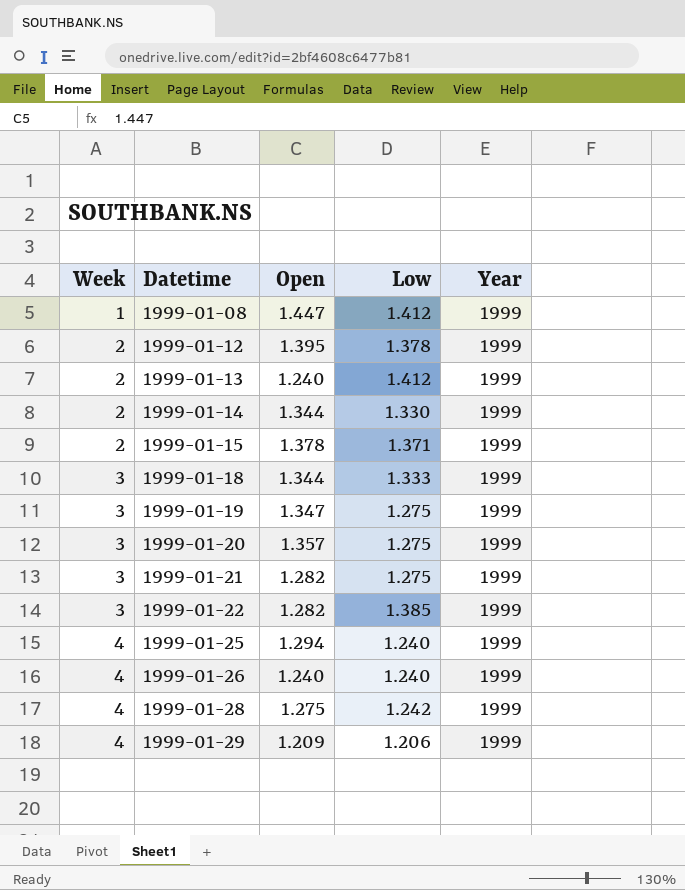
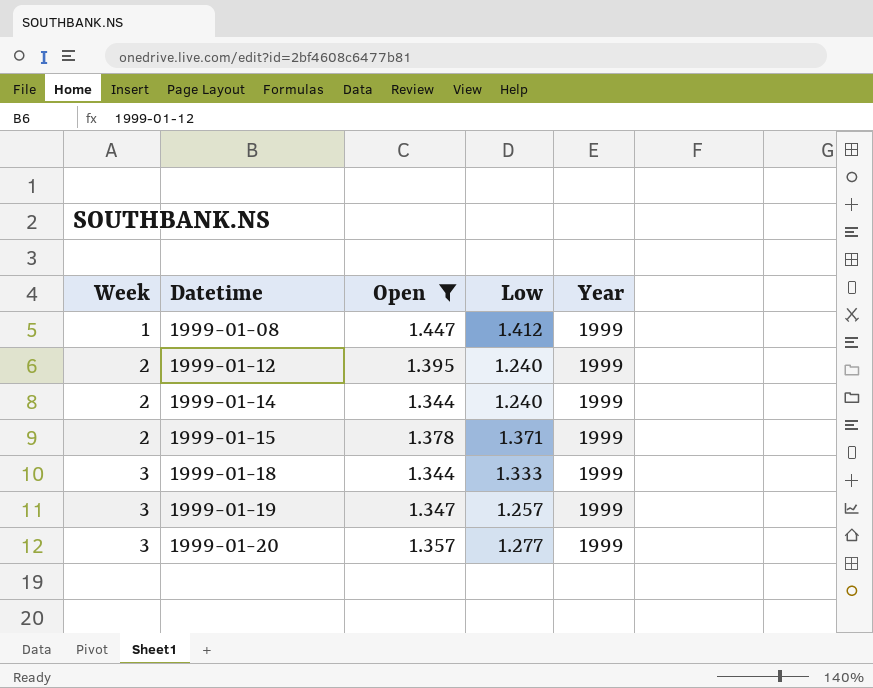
filter: none -> Open >= 1.344
1999-01-12 | Low: 1.378 -> 1.240
1999-01-14 | Low: 1.330 -> 1.240
1999-01-19 | Low: 1.275 -> 1.257
1999-01-20 | Low: 1.275 -> 1.277

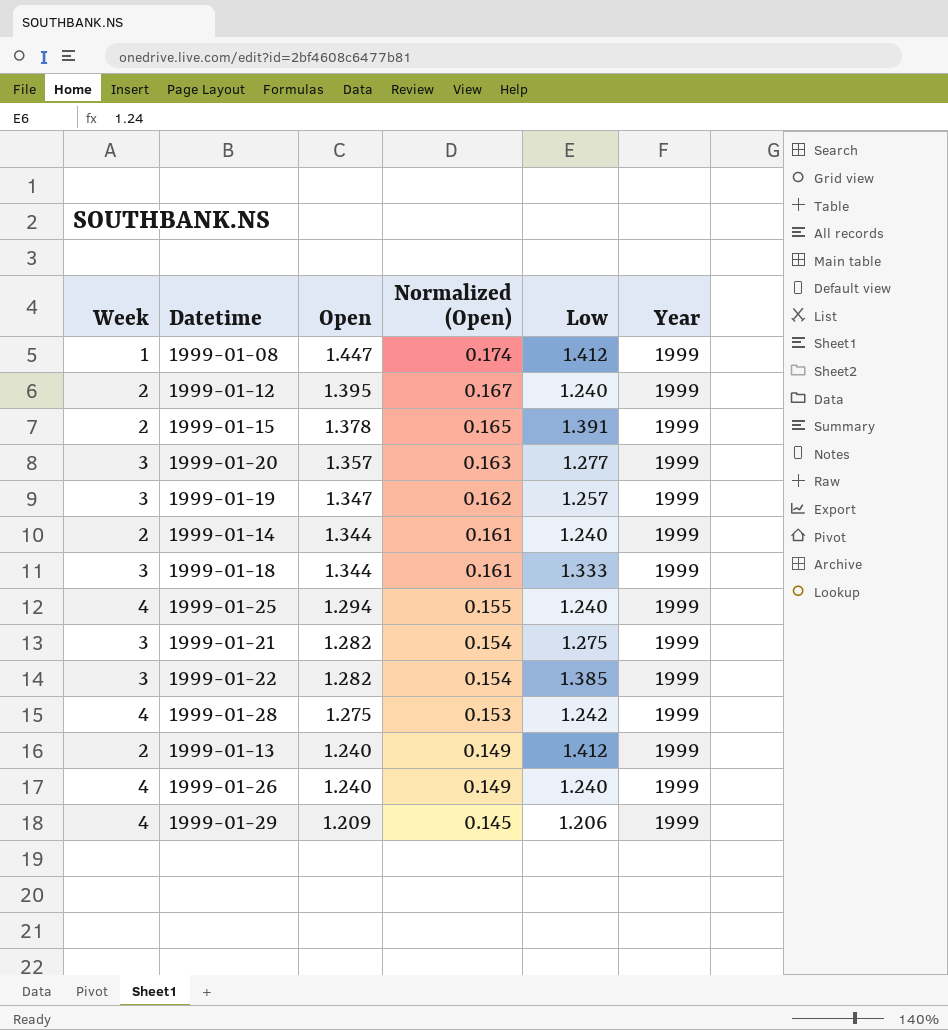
filter: Open >= 1.344 -> none
row order: Week ascending -> Open descending
column Normalized (Open) | formula: none -> [Open] * 0.12
1999-01-15 | Low: 1.371 -> 1.391

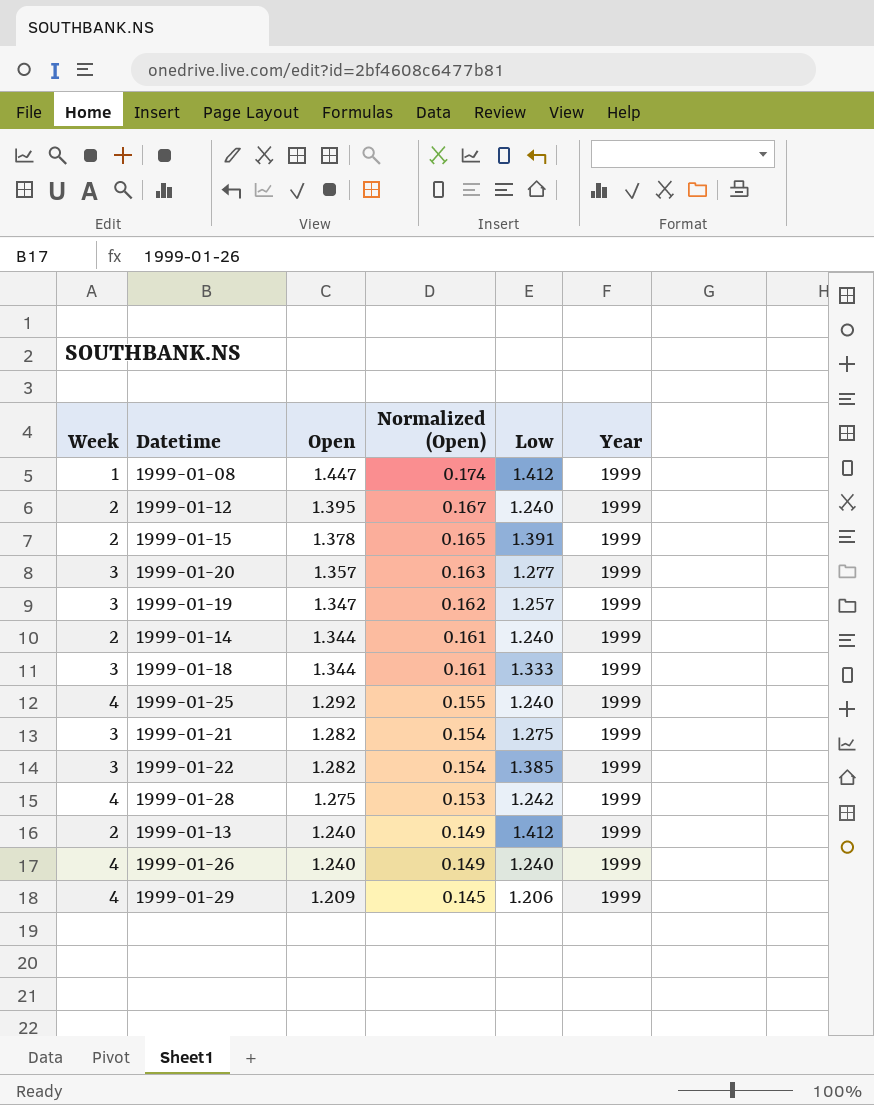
1999-01-25 | Open: 1.294 -> 1.292

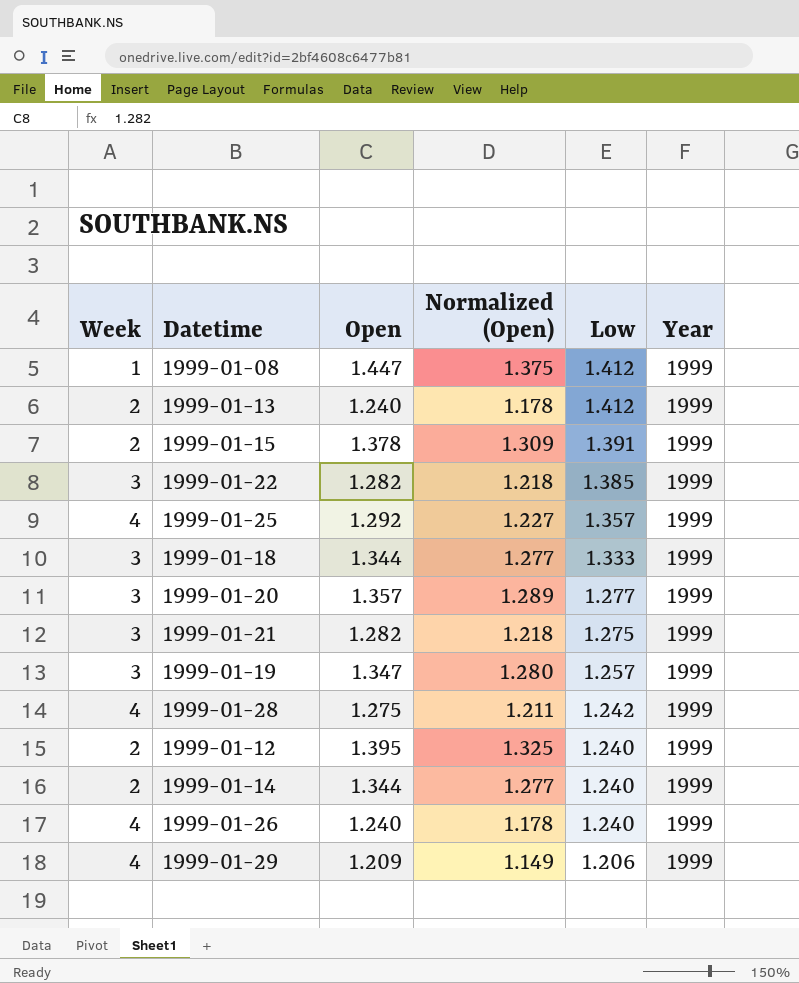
row order: Open descending -> Low descending
column Normalized (Open) | formula: [Open] * 0.12 -> [Open] * 0.95
1999-01-25 | Low: 1.240 -> 1.357

